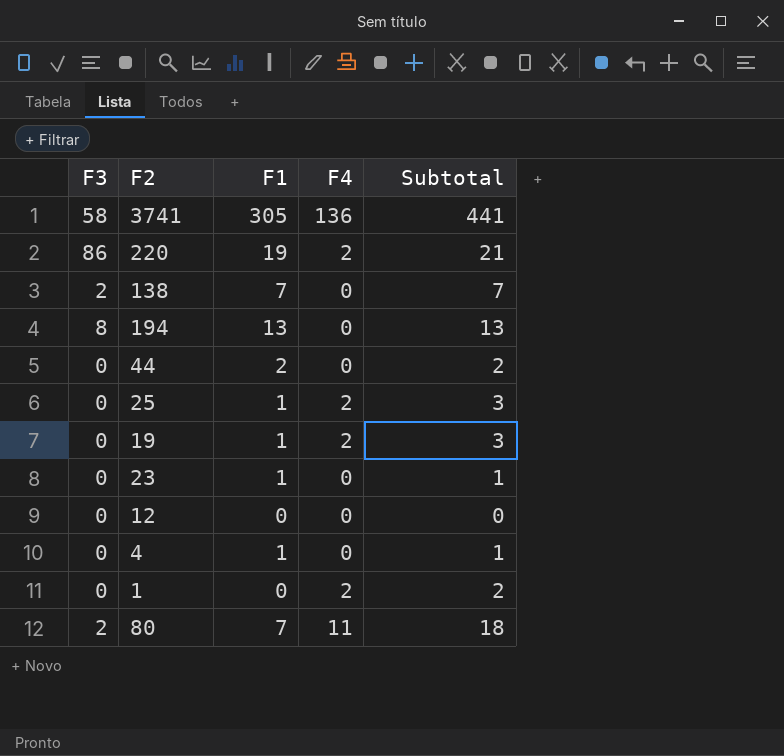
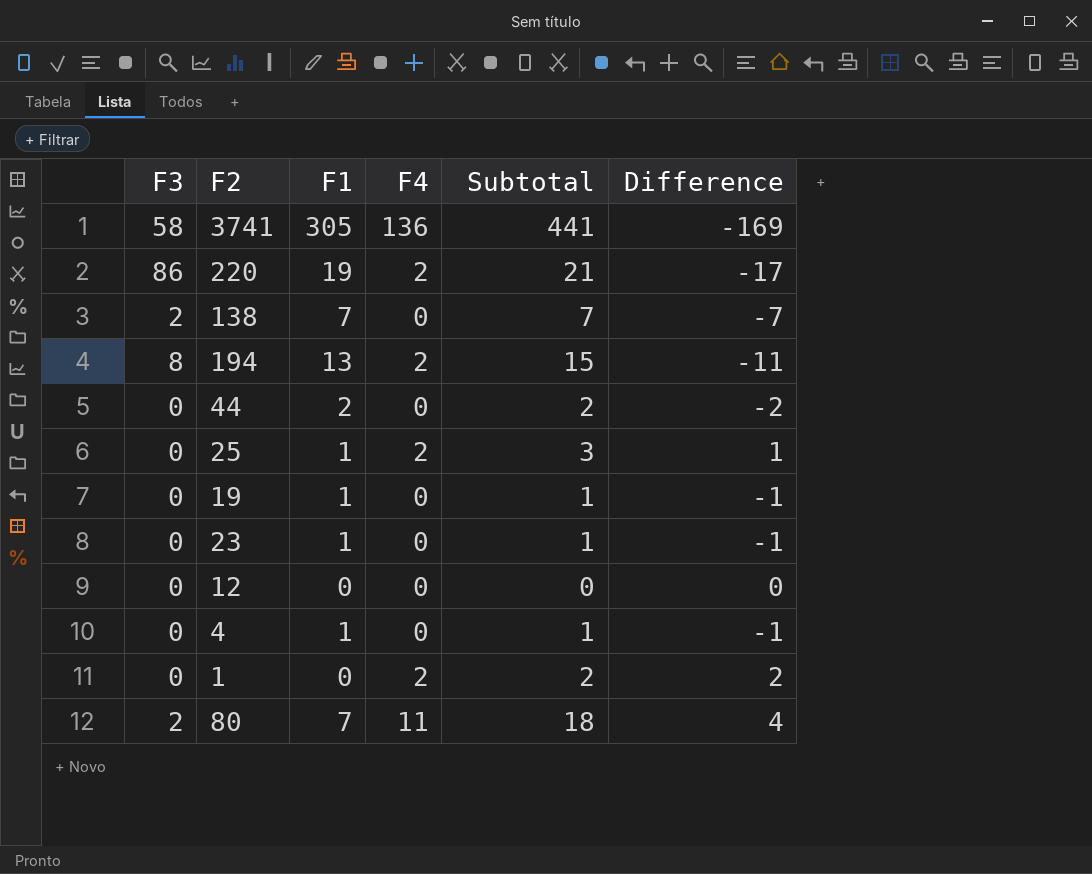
column Difference | formula: none -> [F4] - [F1]
194 | F4: 0 -> 2
194 | Subtotal: 13 -> 15
19 | F4: 2 -> 0
19 | Subtotal: 3 -> 1

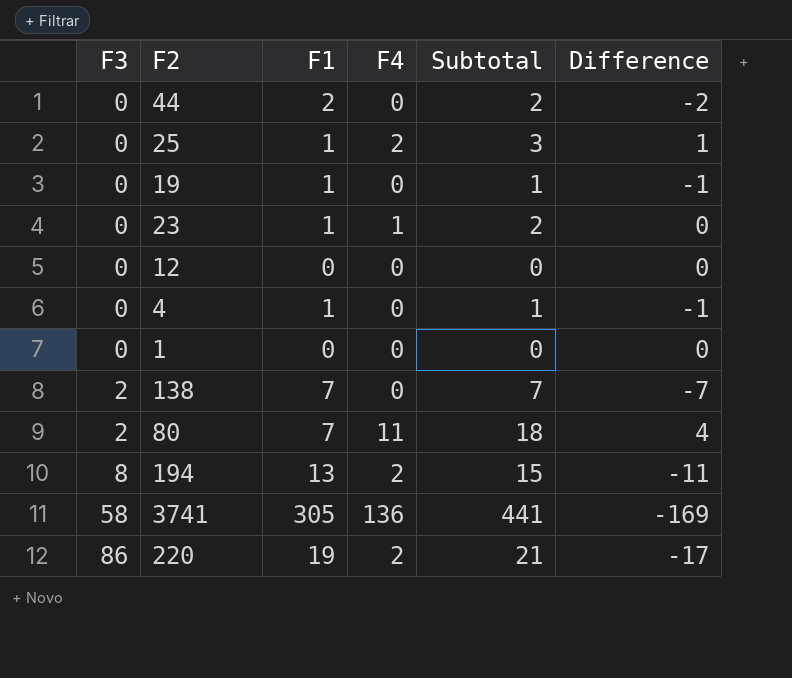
row order: none -> F3 ascending
23 | F4: 0 -> 1
23 | Subtotal: 1 -> 2
23 | Difference: -1 -> 0
1 | F4: 2 -> 0
1 | Subtotal: 2 -> 0
1 | Difference: 2 -> 0

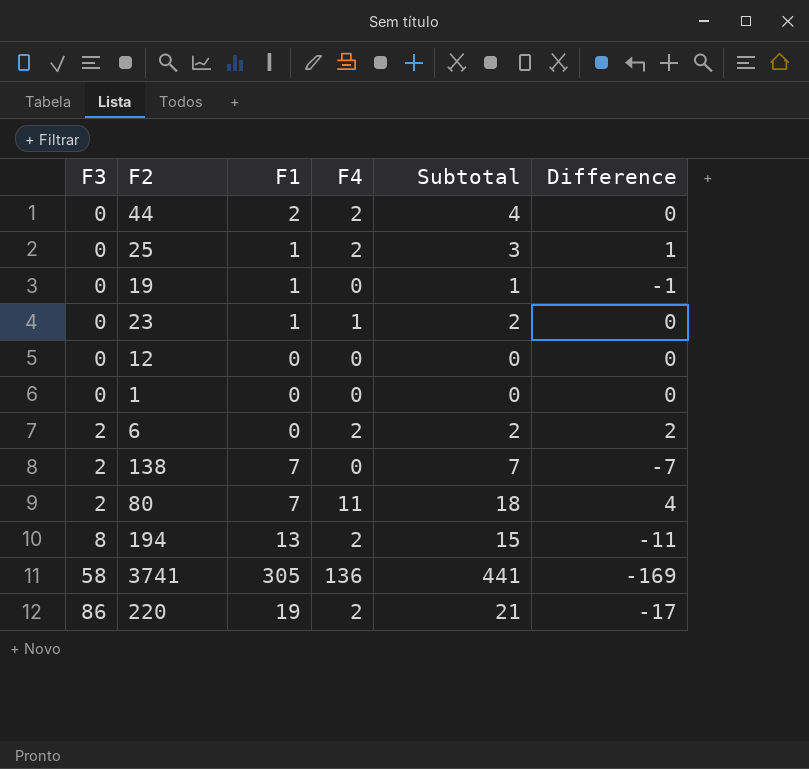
row 4: 0 | 1 | 0 | 1 | -1 -> none
44 | F4: 0 -> 2
44 | Subtotal: 2 -> 4
44 | Difference: -2 -> 0
row 6: none -> 2 | 0 | 2 | 2 | 2

